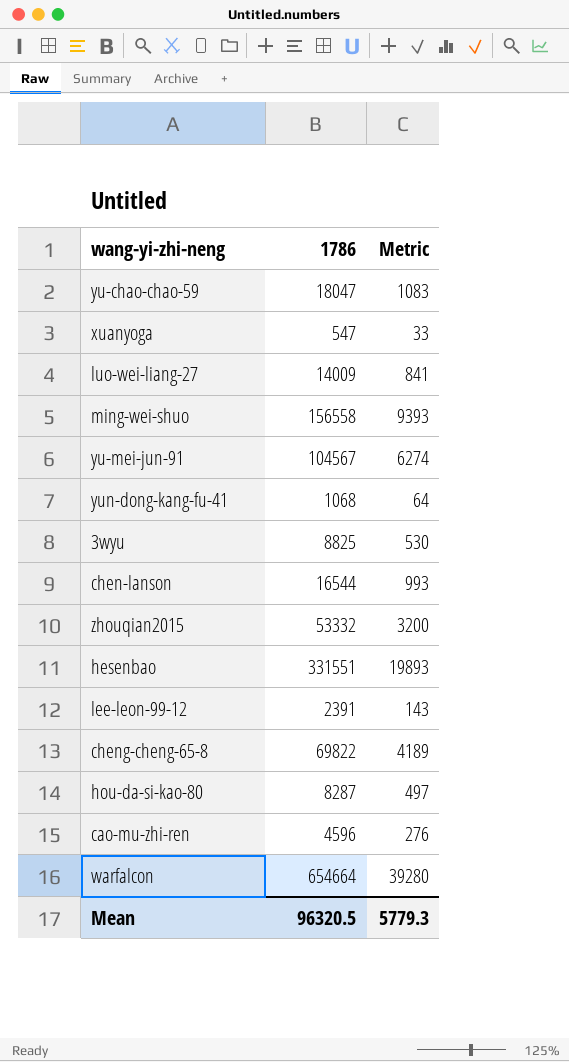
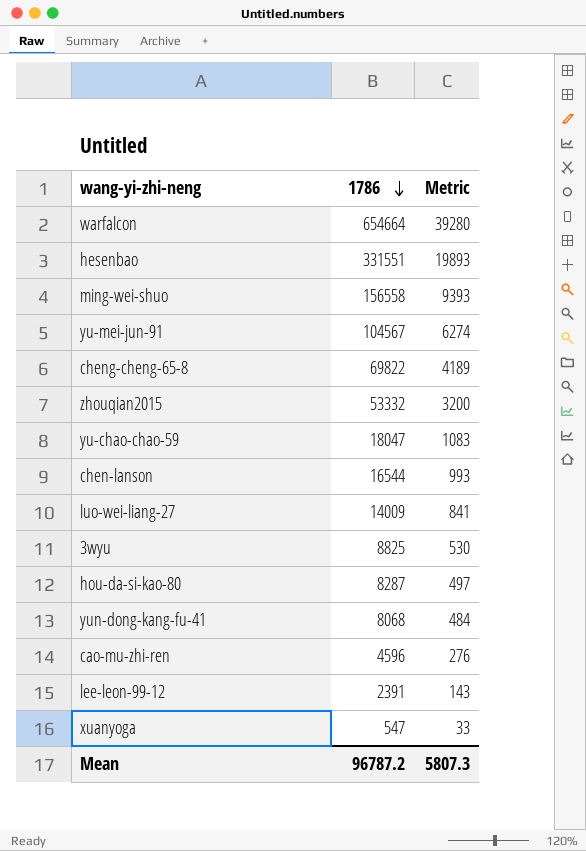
row order: none -> 1786 descending
yun-dong-kang-fu-41 | 1786: 1068 -> 8068
yun-dong-kang-fu-41 | Metric: 64 -> 484
Mean | 1786: 96320.5 -> 96787.2
Mean | Metric: 5779.3 -> 5807.3

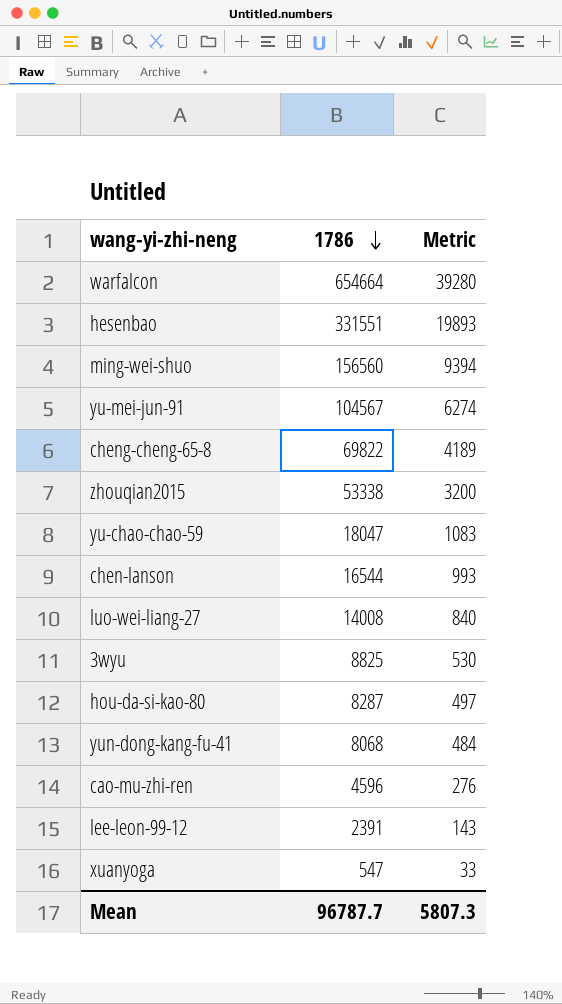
ming-wei-shuo | 1786: 156558 -> 156560
ming-wei-shuo | Metric: 9393 -> 9394
zhouqian2015 | 1786: 53332 -> 53338
luo-wei-liang-27 | 1786: 14009 -> 14008
luo-wei-liang-27 | Metric: 841 -> 840
Mean | 1786: 96787.2 -> 96787.7

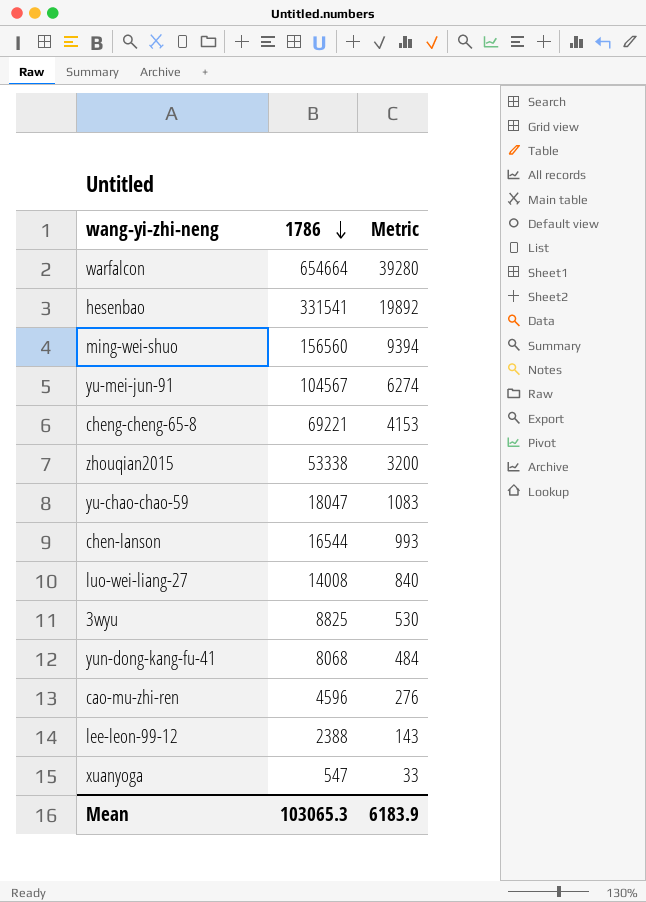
row hou-da-si-kao-80: 8287 | 497 -> none
hesenbao | 1786: 331551 -> 331541
hesenbao | Metric: 19893 -> 19892
cheng-cheng-65-8 | 1786: 69822 -> 69221
cheng-cheng-65-8 | Metric: 4189 -> 4153
lee-leon-99-12 | 1786: 2391 -> 2388
Mean | 1786: 96787.7 -> 103065.3
Mean | Metric: 5807.3 -> 6183.9

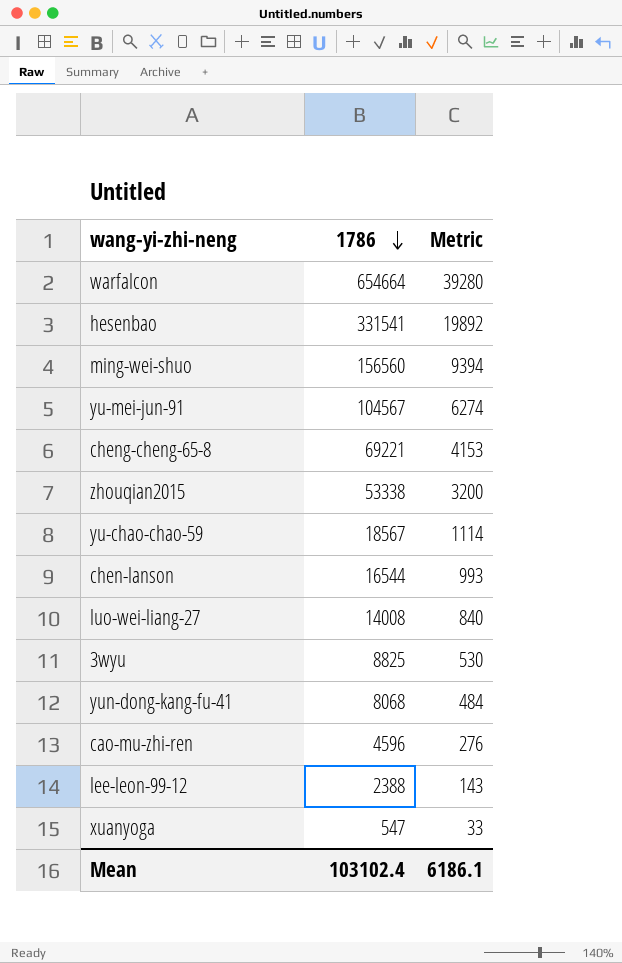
yu-chao-chao-59 | 1786: 18047 -> 18567
yu-chao-chao-59 | Metric: 1083 -> 1114
Mean | 1786: 103065.3 -> 103102.4
Mean | Metric: 6183.9 -> 6186.1

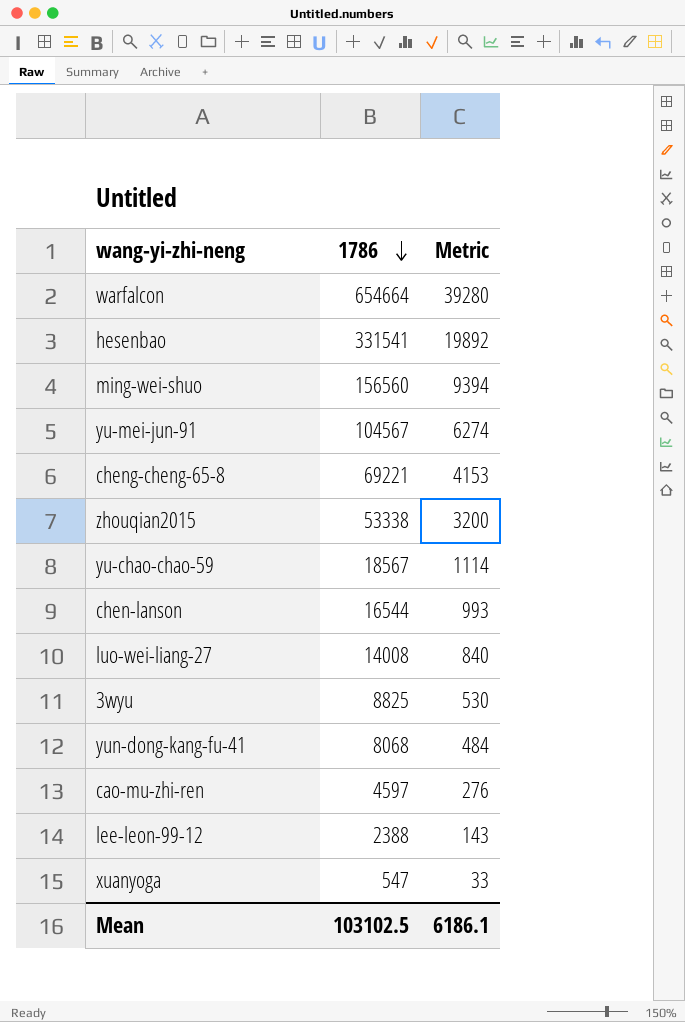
cao-mu-zhi-ren | 1786: 4596 -> 4597
Mean | 1786: 103102.4 -> 103102.5

